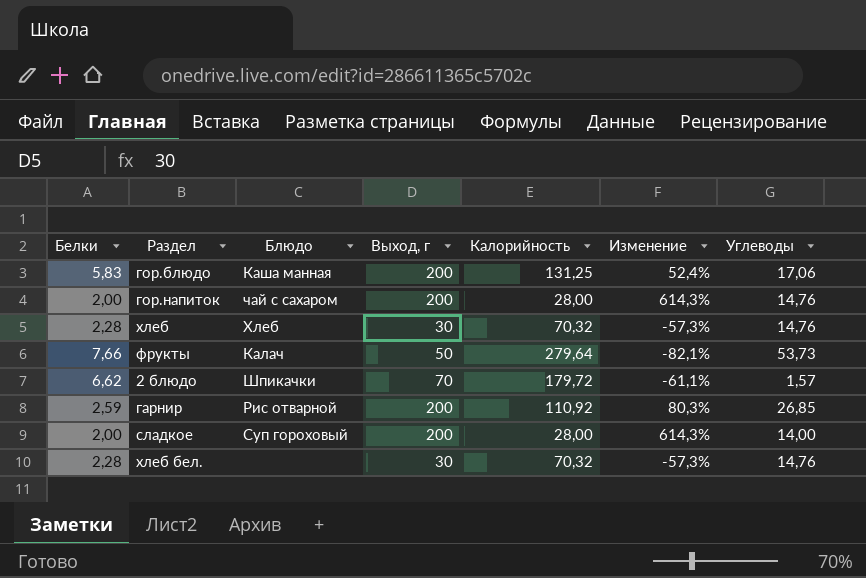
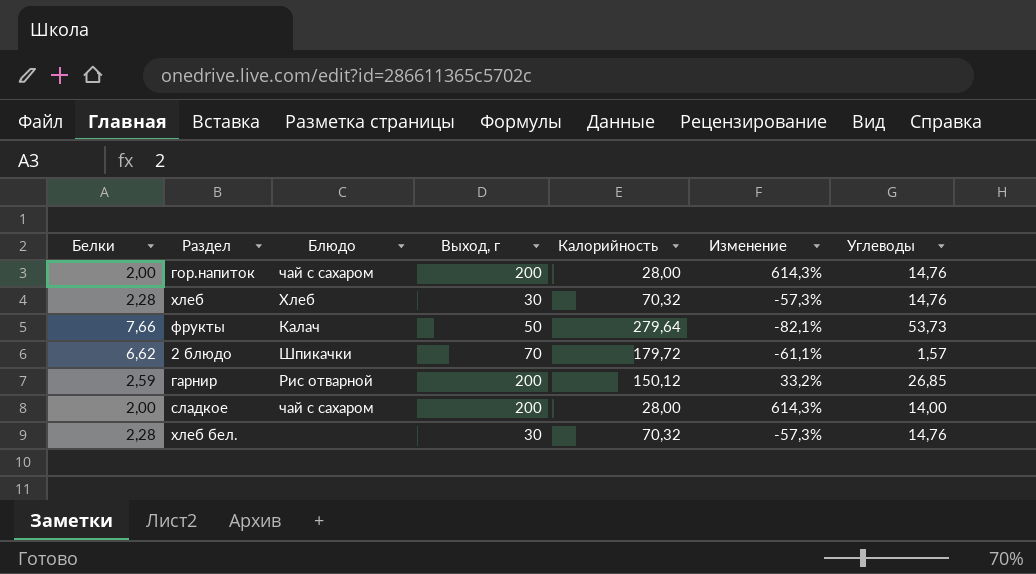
row гор.блюдо: 5,83 | Каша манная | 200 | 131,25 | 52,4% | 17,06 -> none
гарнир | Калорийность: 110,92 -> 150,12
гарнир | Изменение: 80,3% -> 33,2%
сладкое | Блюдо: Суп гороховый -> чай с сахаром

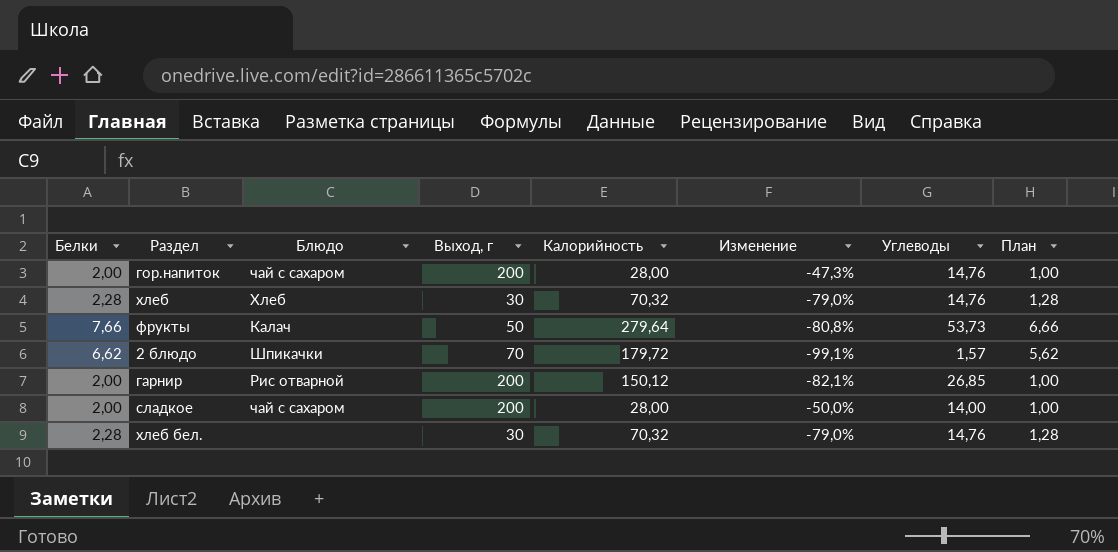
column Изменение | formula: ([Выход, г] - [Калорийность]) / [Калорийность] -> ([Углеводы] - [Калорийность]) / [Калорийность]
column План | formula: none -> [Белки] - 1
гарнир | Белки: 2,59 -> 2,00

